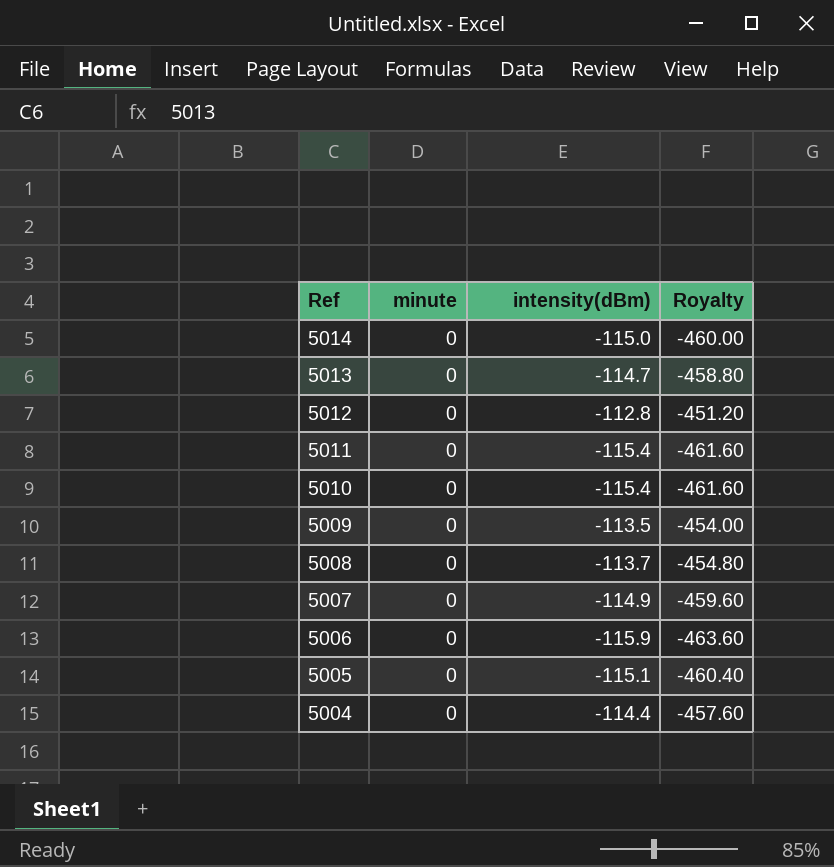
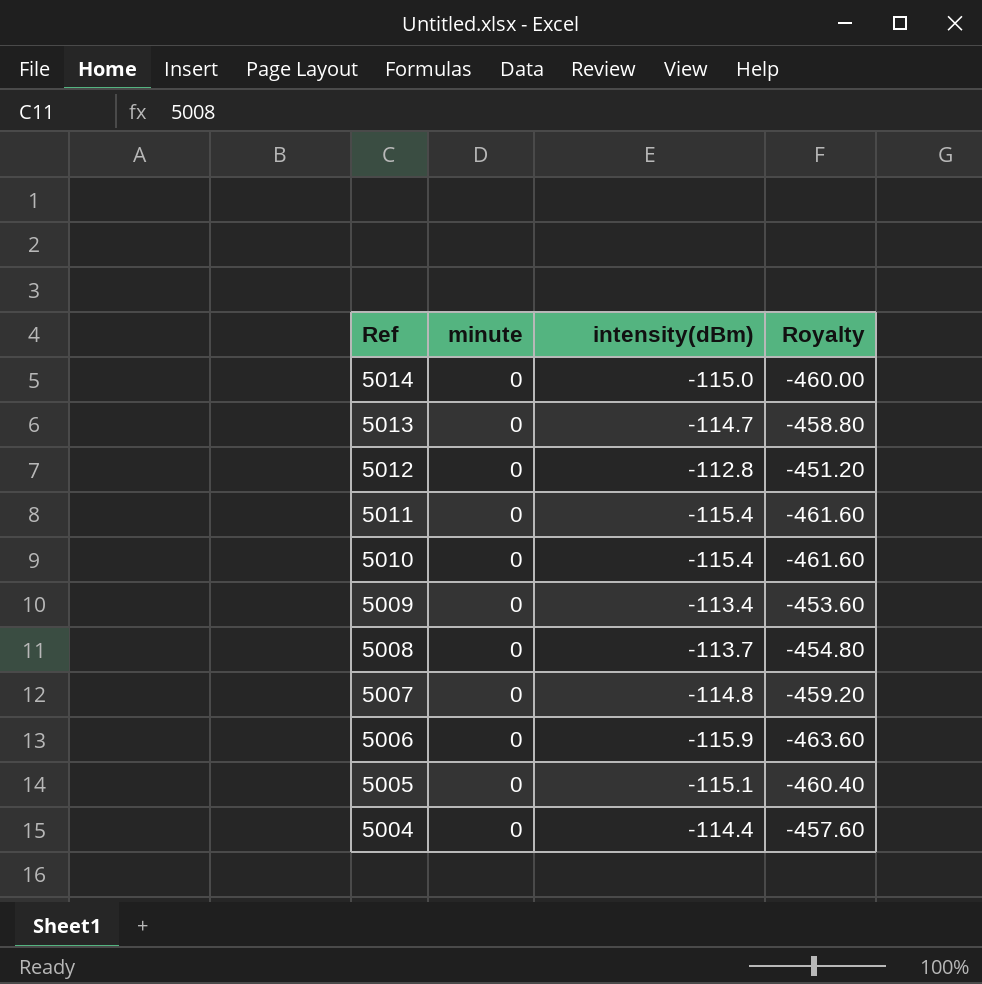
5009 | intensity(dBm): -113.5 -> -113.4
5009 | Royalty: -454.00 -> -453.60
5007 | intensity(dBm): -114.9 -> -114.8
5007 | Royalty: -459.60 -> -459.20

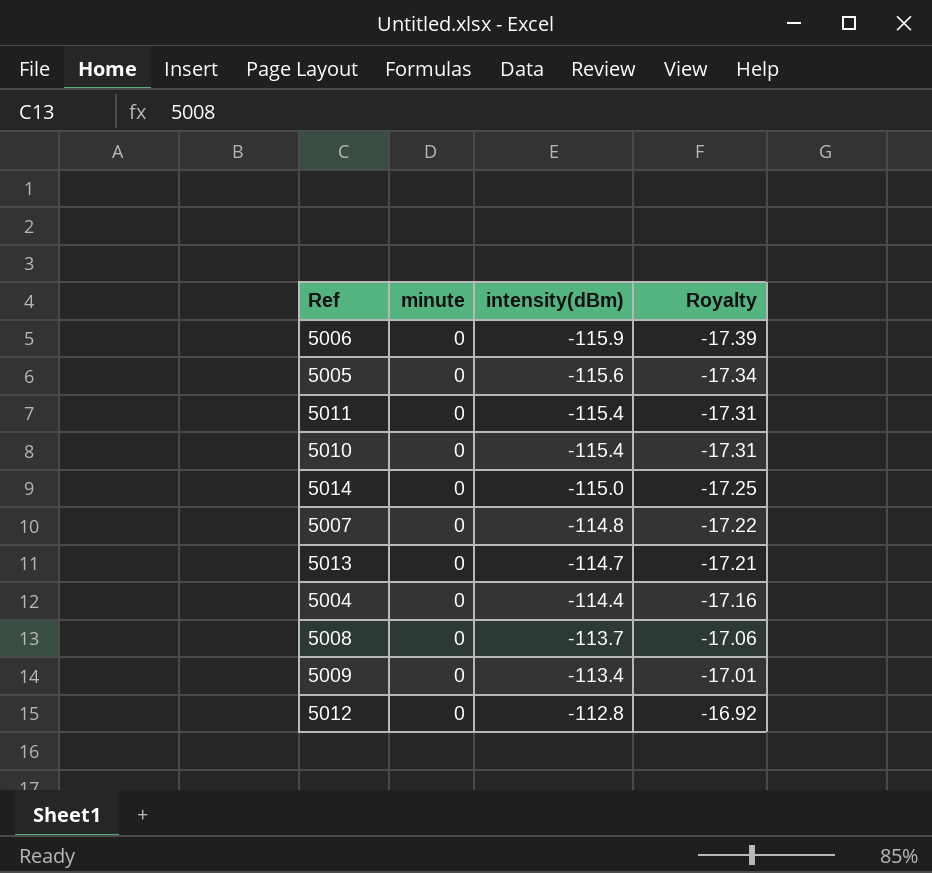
row order: Ref descending -> intensity(dBm) ascending
column Royalty | formula: [intensity(dBm)] * 4 -> [intensity(dBm)] * 0.15
5005 | intensity(dBm): -115.1 -> -115.6

